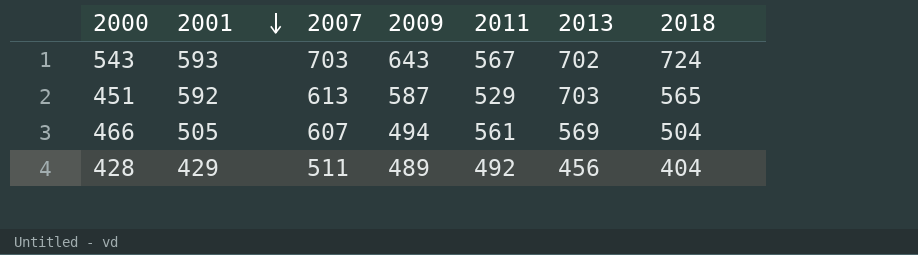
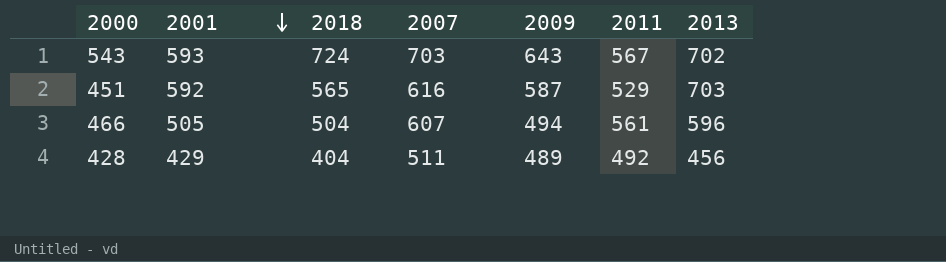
column 2018 | position: 7 -> 3
451 | 2007: 613 -> 616
466 | 2013: 569 -> 596

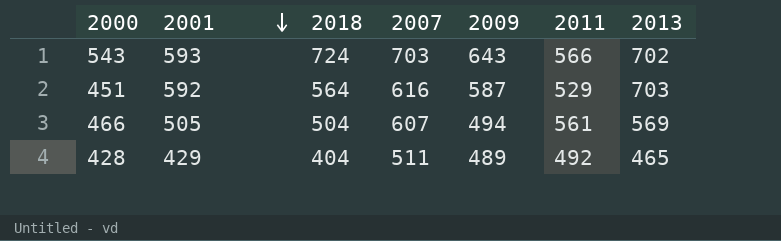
543 | 2011: 567 -> 566
451 | 2018: 565 -> 564
466 | 2013: 596 -> 569
428 | 2013: 456 -> 465

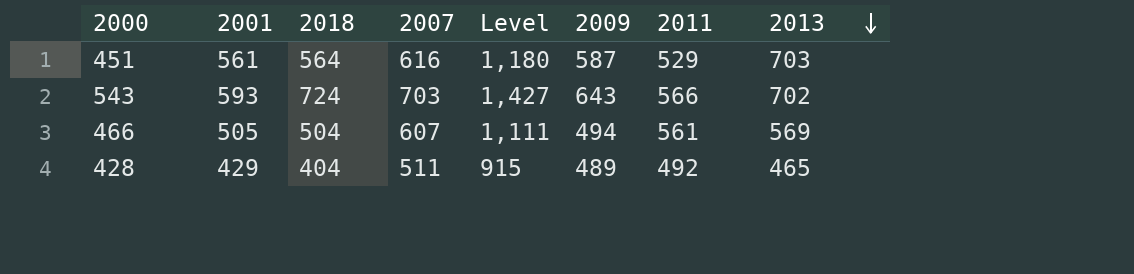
row order: 2001 descending -> 2013 descending
column Level | formula: none -> [2018] + [2007]
451 | 2001: 592 -> 561

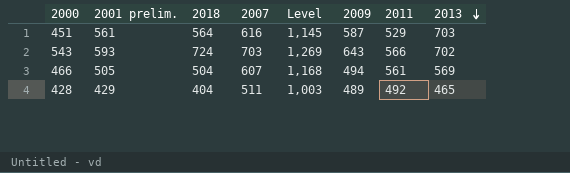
column name: 2001 -> 2001 prelim.
column Level | formula: [2018] + [2007] -> [2007] + [2011]

